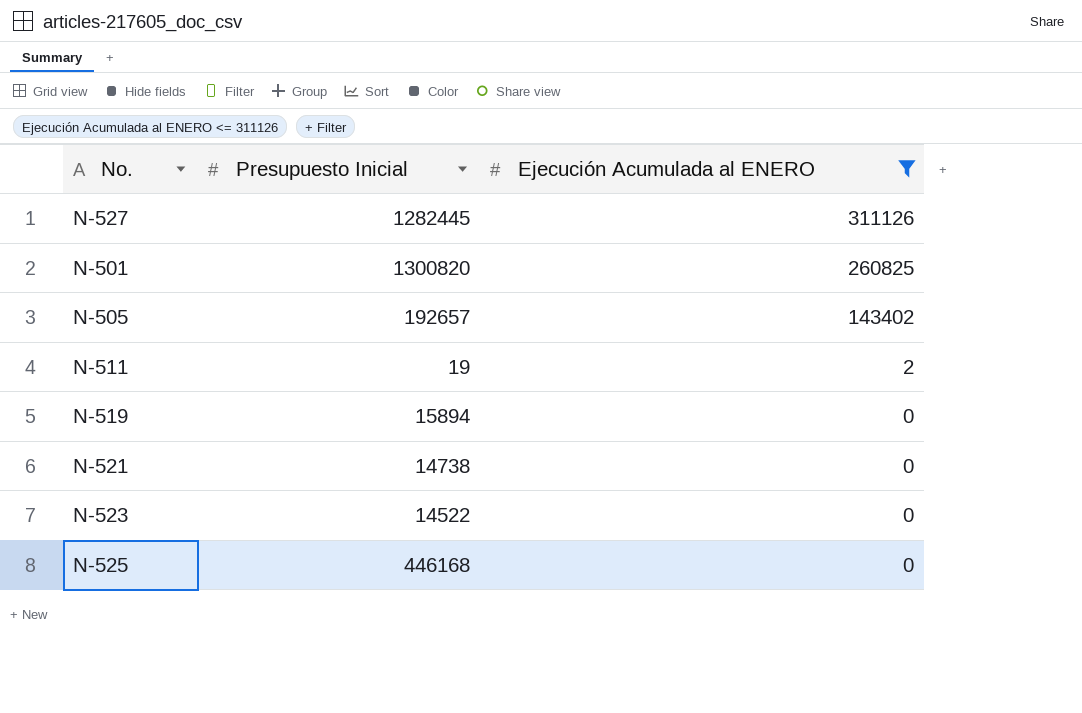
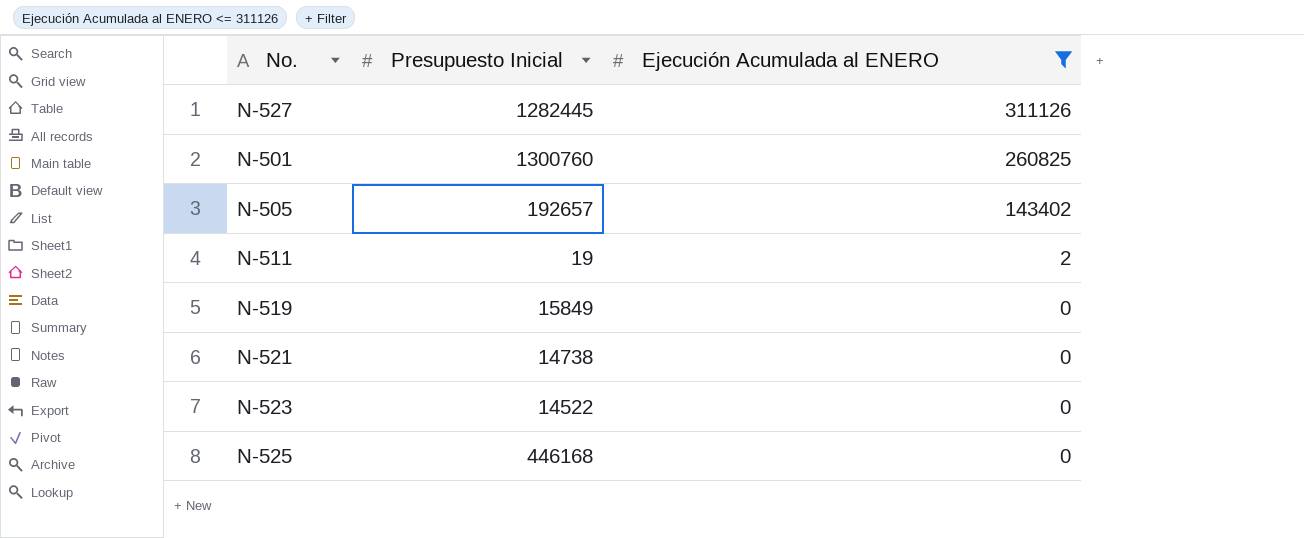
N-501 | Presupuesto Inicial: 1300820 -> 1300760
N-519 | Presupuesto Inicial: 15894 -> 15849

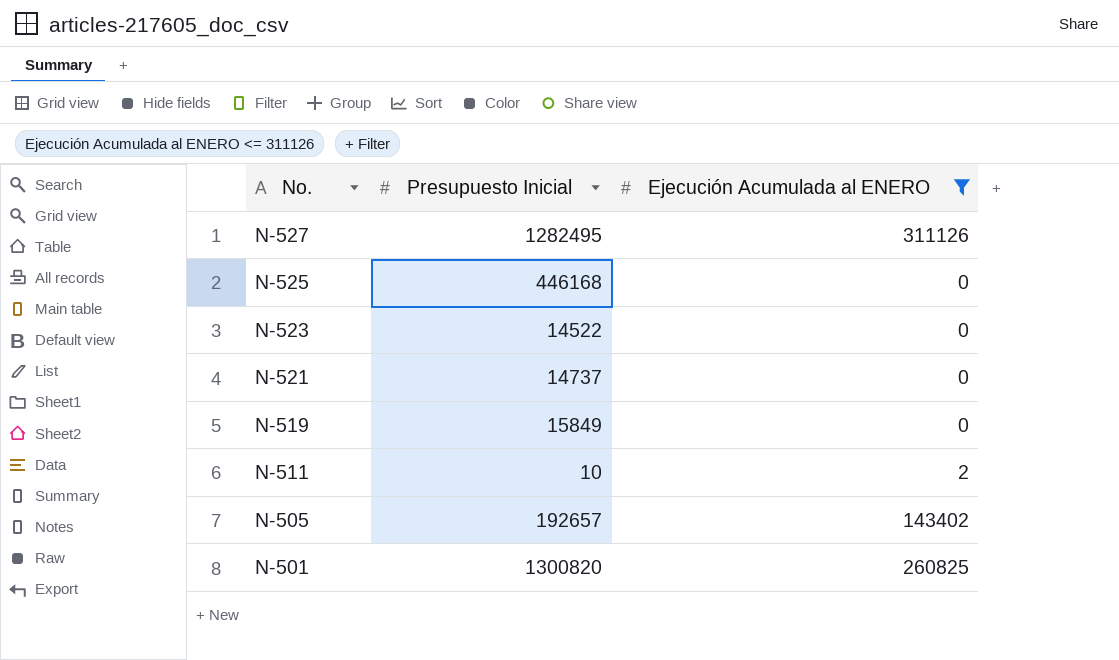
row order: Ejecución Acumulada al ENERO descending -> No. descending
N-527 | Presupuesto Inicial: 1282445 -> 1282495
N-521 | Presupuesto Inicial: 14738 -> 14737
N-511 | Presupuesto Inicial: 19 -> 10
N-501 | Presupuesto Inicial: 1300760 -> 1300820

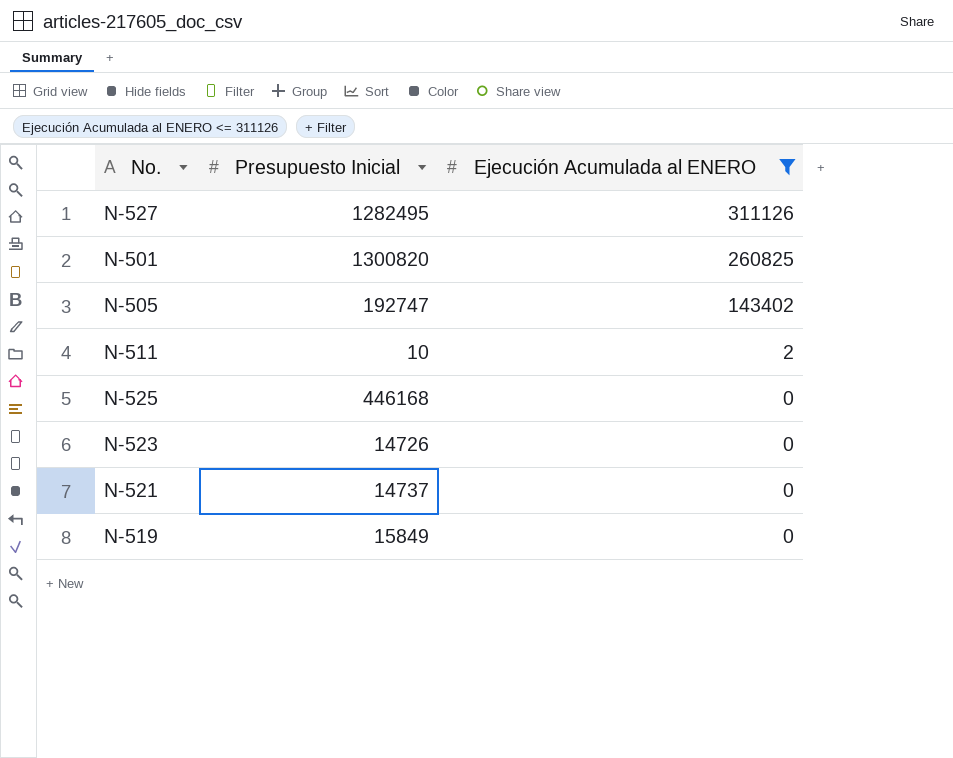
row order: No. descending -> Ejecución Acumulada al ENERO descending
N-505 | Presupuesto Inicial: 192657 -> 192747
N-523 | Presupuesto Inicial: 14522 -> 14726

